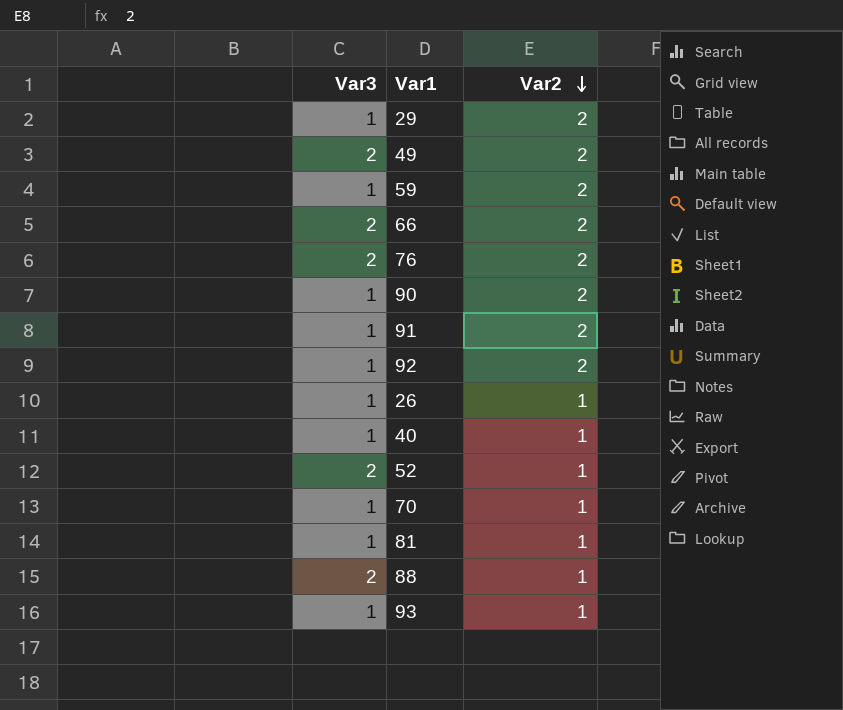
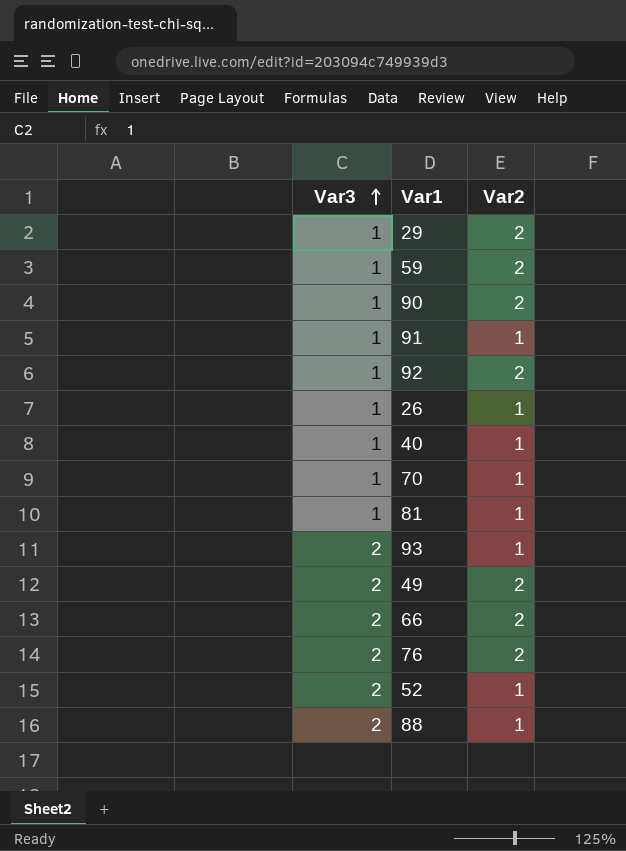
row order: Var2 descending -> Var3 ascending
91 | Var2: 2 -> 1
93 | Var3: 1 -> 2

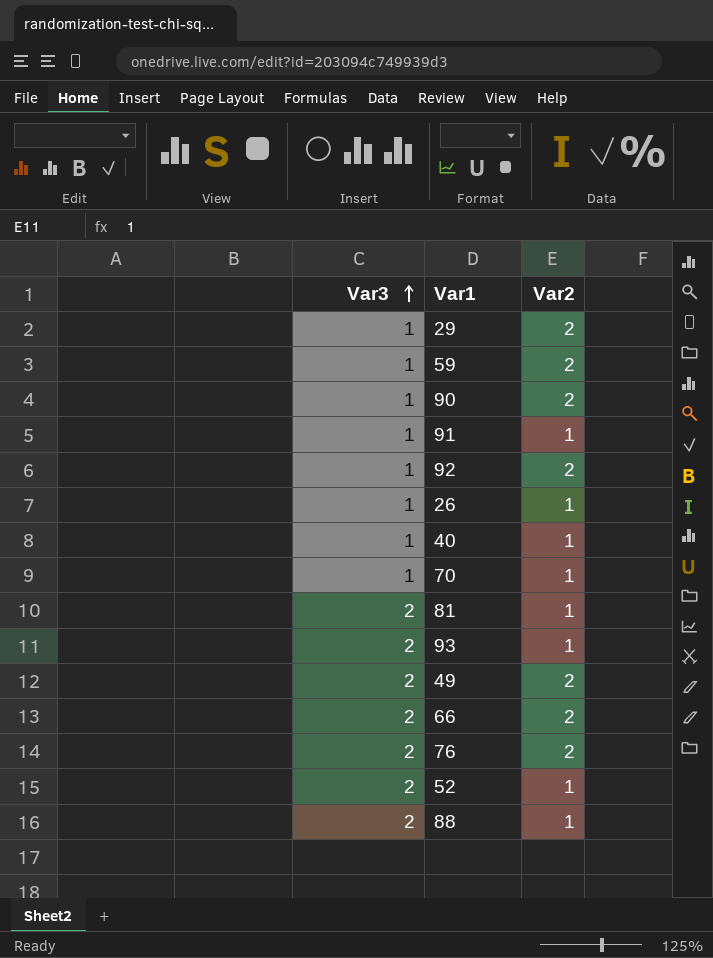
81 | Var3: 1 -> 2

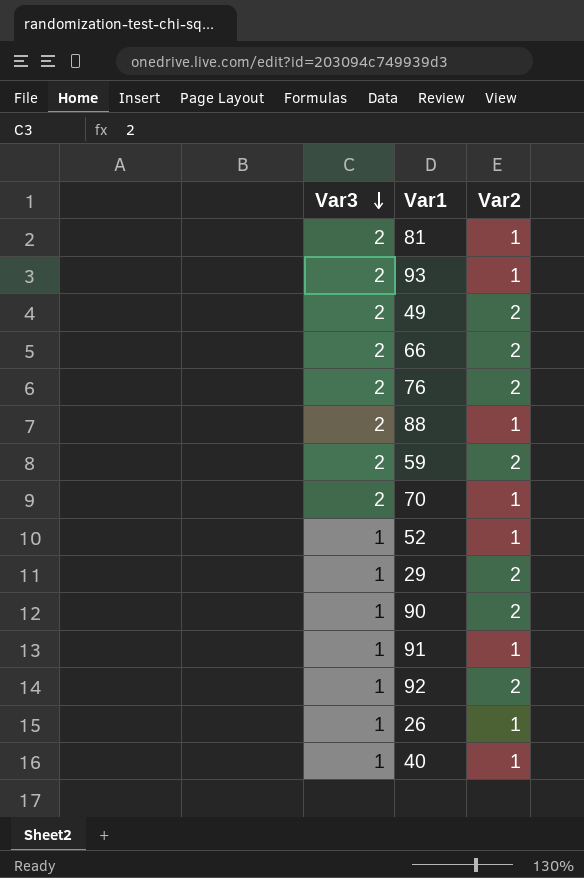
row order: Var3 ascending -> Var3 descending
59 | Var3: 1 -> 2
70 | Var3: 1 -> 2
52 | Var3: 2 -> 1

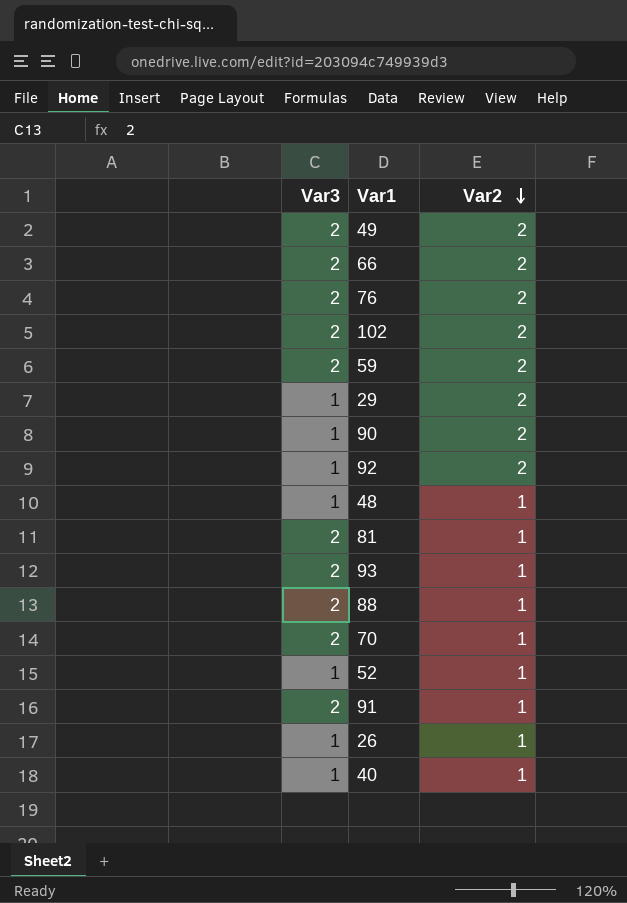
row order: Var3 descending -> Var2 descending
row 102: none -> 2 | 2
row 48: none -> 1 | 1
91 | Var3: 1 -> 2

